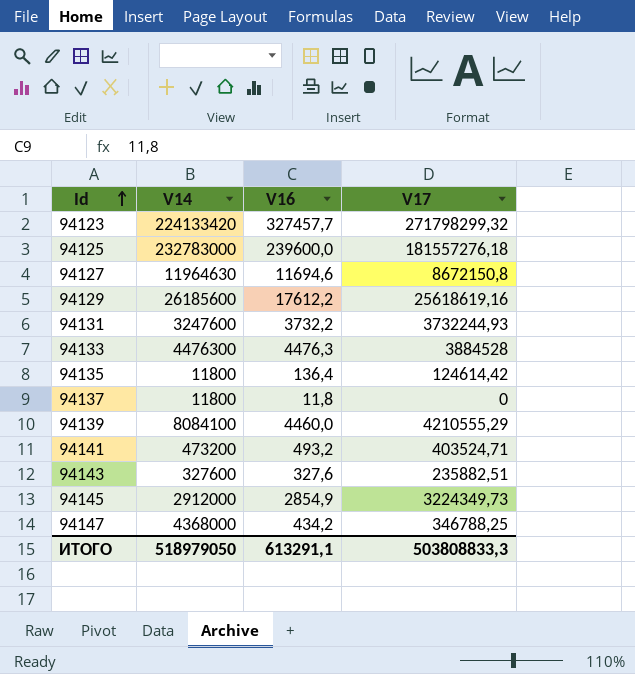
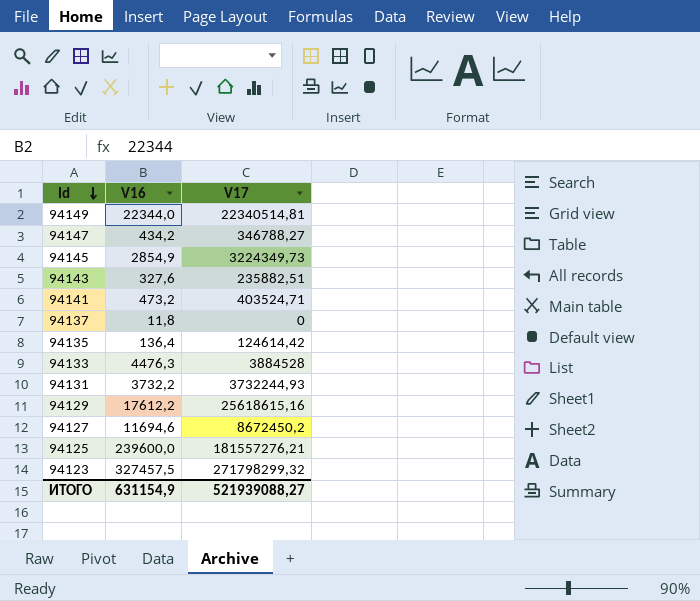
row order: Id ascending -> Id descending
column V14 | position: 2 -> none
row 94139: 8084100 | 4460,0 | 4210555,29 -> none
row 94149: none -> 22344,0 | 22340514,81
94147 | V17: 346788,25 -> 346788,27
94141 | V16: 493,2 -> 473,2
94129 | V17: 25618619,16 -> 25618615,16
94127 | V17: 8672150,8 -> 8672450,2
94125 | V17: 181557276,18 -> 181557276,21
94123 | V16: 327457,7 -> 327457,5
ИТОГО | V16: 613291,1 -> 631154,9
ИТОГО | V17: 503808833,3 -> 521939088,27

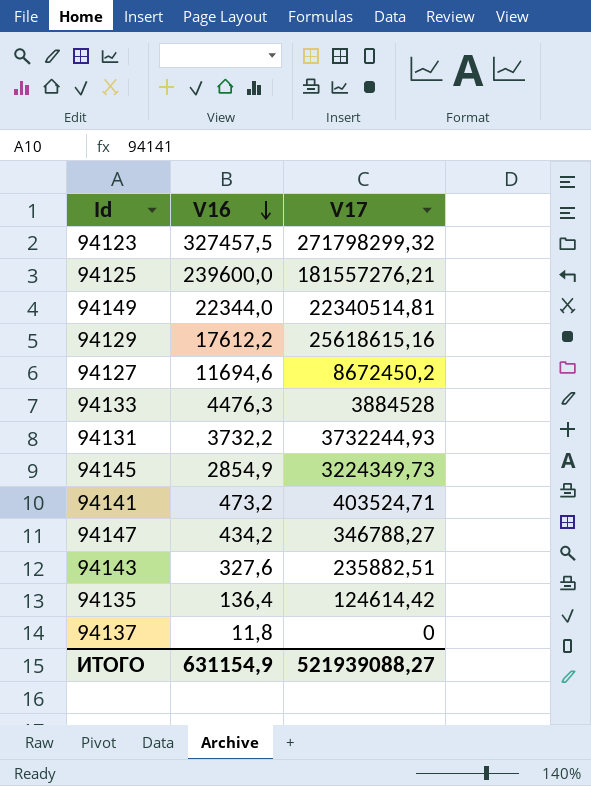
row order: Id descending -> V16 descending

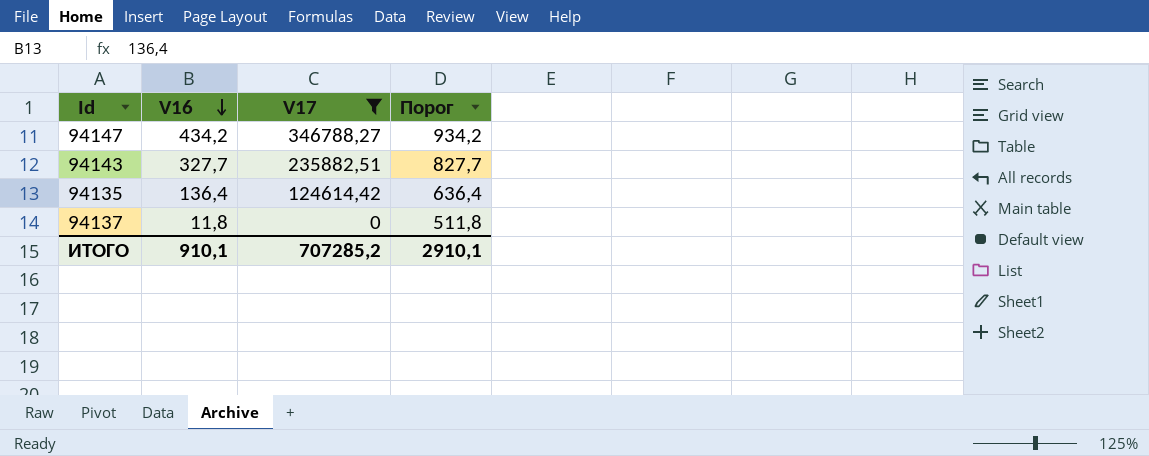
filter: none -> V17 <= 346788,27
column Порог | formula: none -> [V16] + 500
94143 | V16: 327,6 -> 327,7
ИТОГО | V16: 631154,9 -> 910,1
ИТОГО | V17: 521939088,27 -> 707285,2

